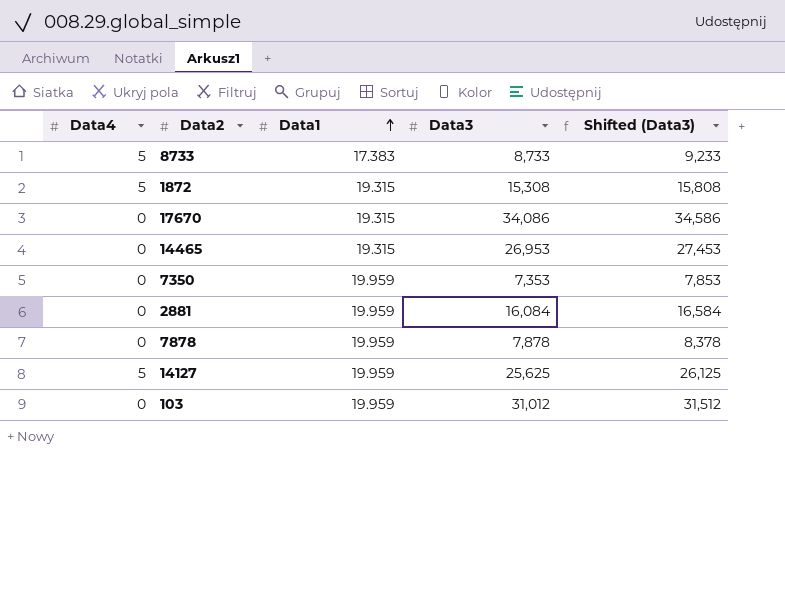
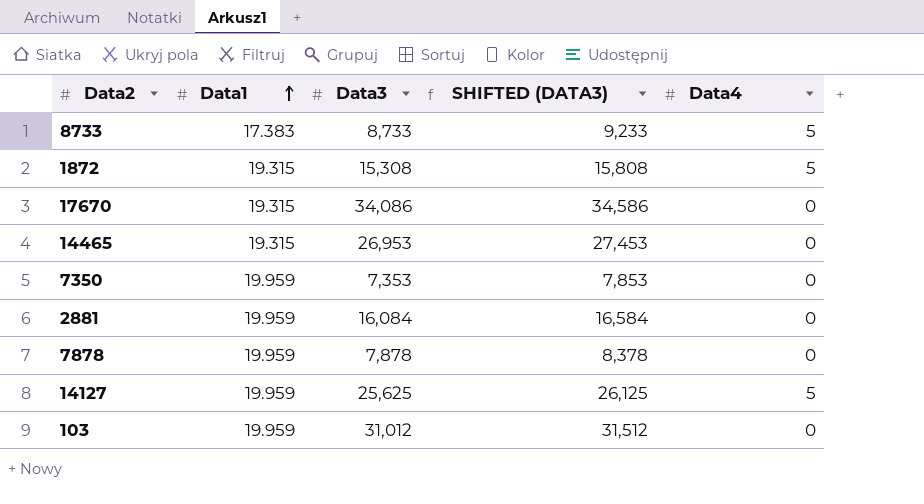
column name: Shifted (Data3) -> SHIFTED (DATA3)
column Data4 | position: 1 -> 5

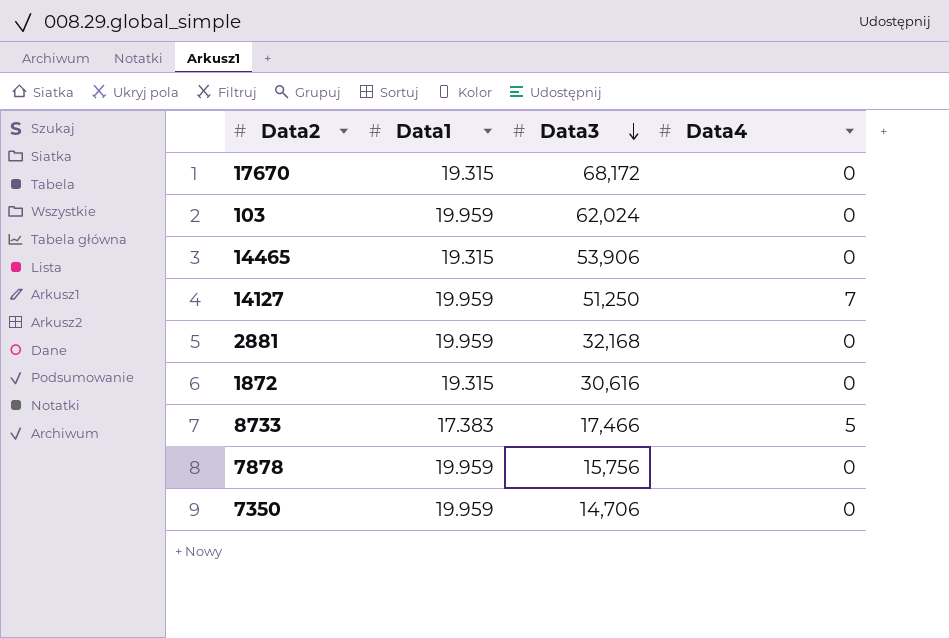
row order: Data1 ascending -> Data3 descending
column SHIFTED (DATA3) | formula: [Data3] + 500 -> none
17670 | Data3: 34,086 -> 68,172
103 | Data3: 31,012 -> 62,024
14465 | Data3: 26,953 -> 53,906
14127 | Data3: 25,625 -> 51,250
14127 | Data4: 5 -> 7
2881 | Data3: 16,084 -> 32,168
1872 | Data3: 15,308 -> 30,616
1872 | Data4: 5 -> 0
8733 | Data3: 8,733 -> 17,466
7878 | Data3: 7,878 -> 15,756
7350 | Data3: 7,353 -> 14,706

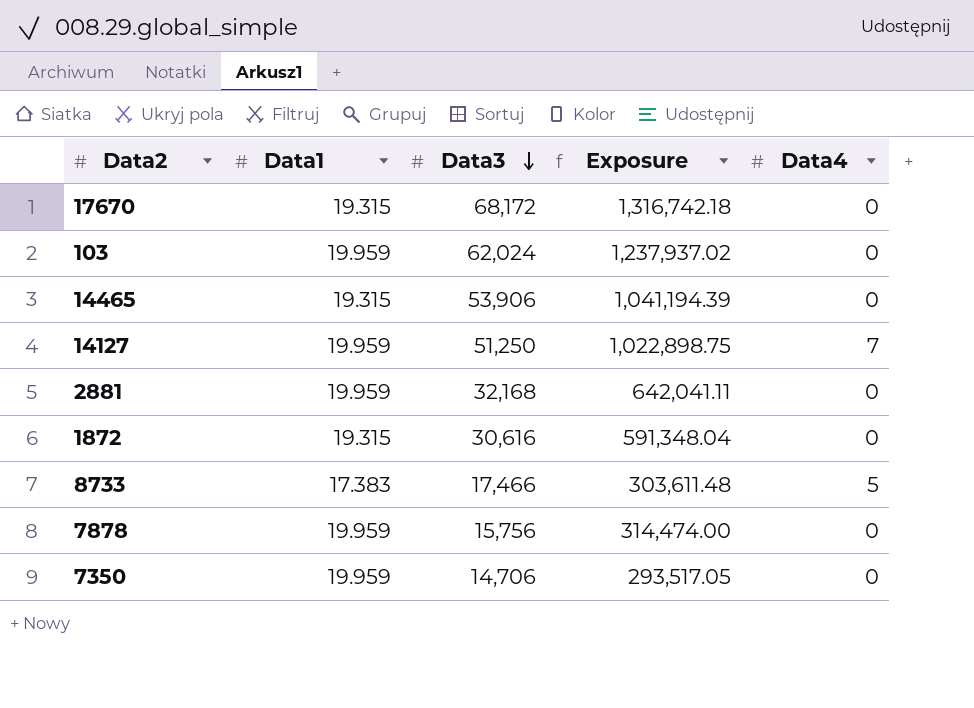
column Exposure | formula: none -> [Data1] * [Data3]

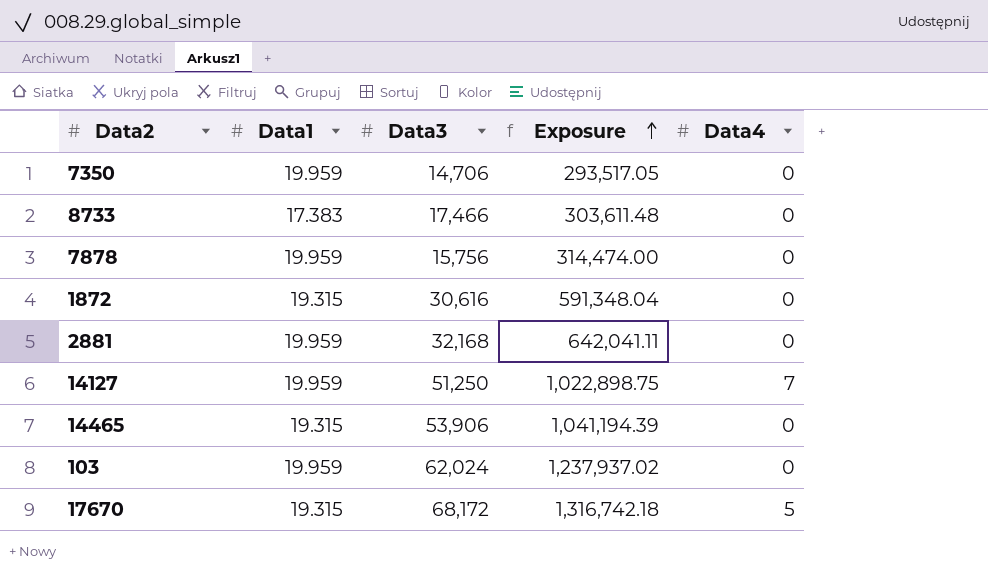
row order: Data3 descending -> Exposure ascending
8733 | Data4: 5 -> 0
17670 | Data4: 0 -> 5

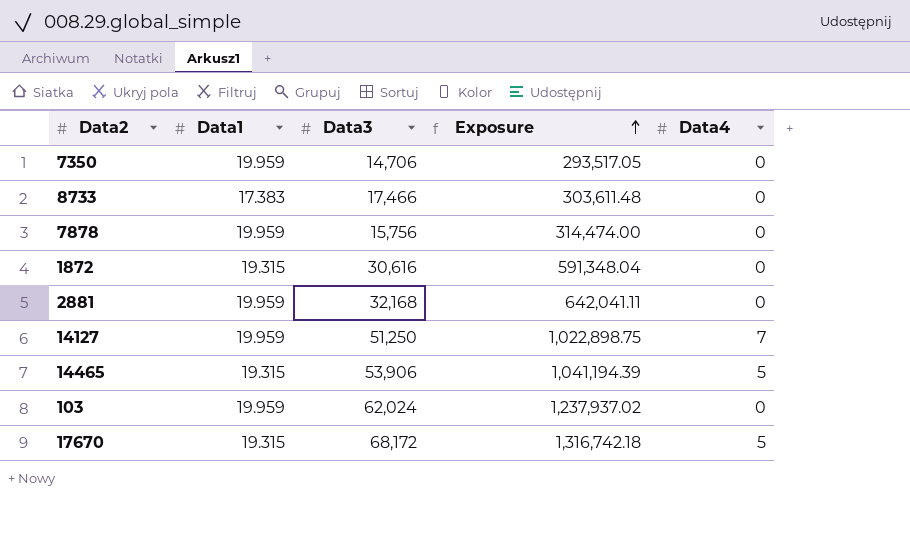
14465 | Data4: 0 -> 5

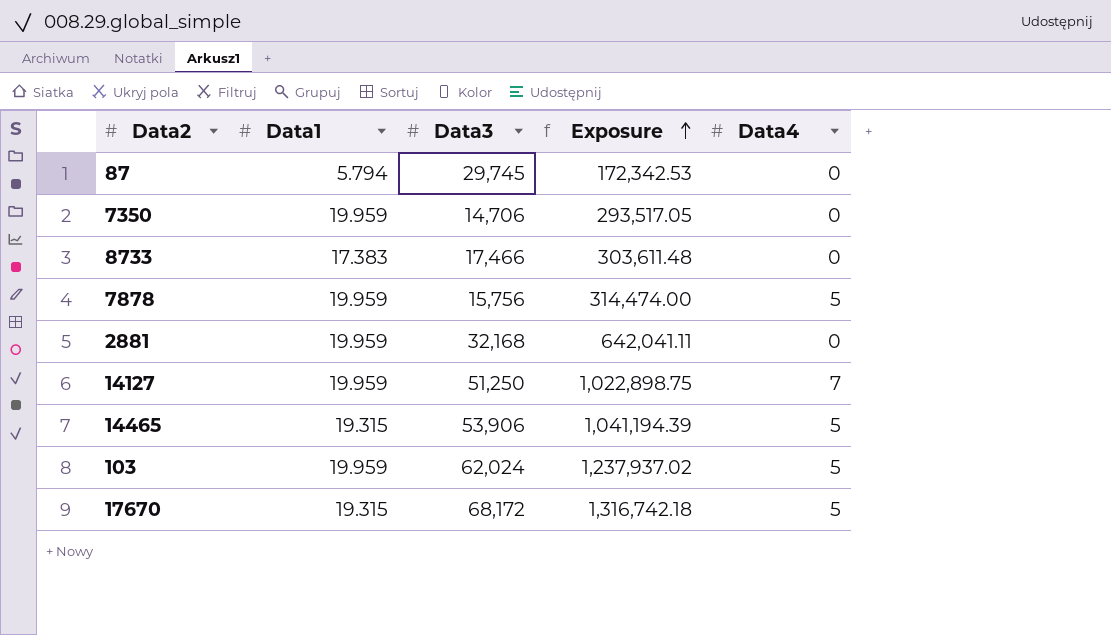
row 1872: 19.315 | 30,616 | 591,348.04 | 0 -> none
row 87: none -> 5.794 | 29,745 | 172,342.53 | 0
7878 | Data4: 0 -> 5
103 | Data4: 0 -> 5

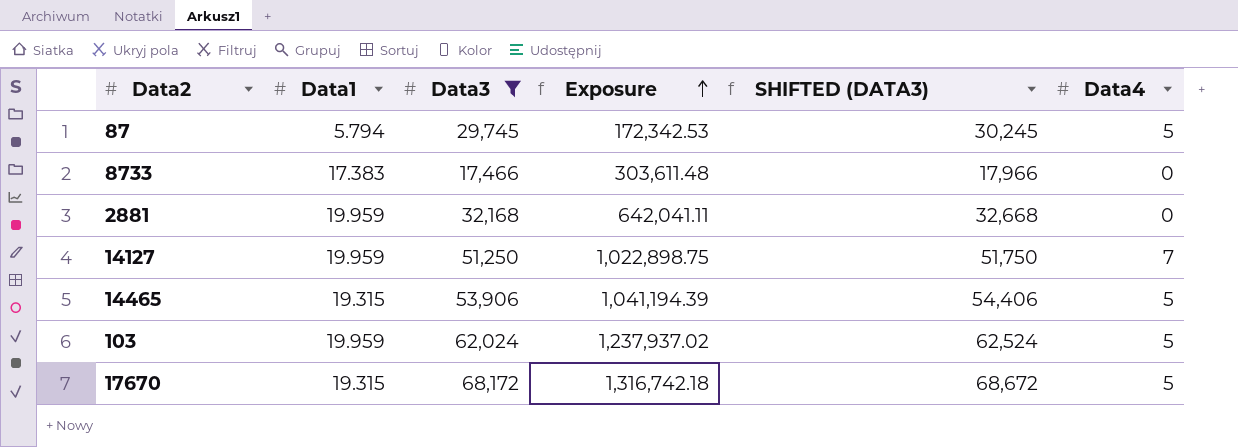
filter: none -> Data3 >= 17,466
column SHIFTED (DATA3) | formula: none -> [Data3] + 500
87 | Data4: 0 -> 5

